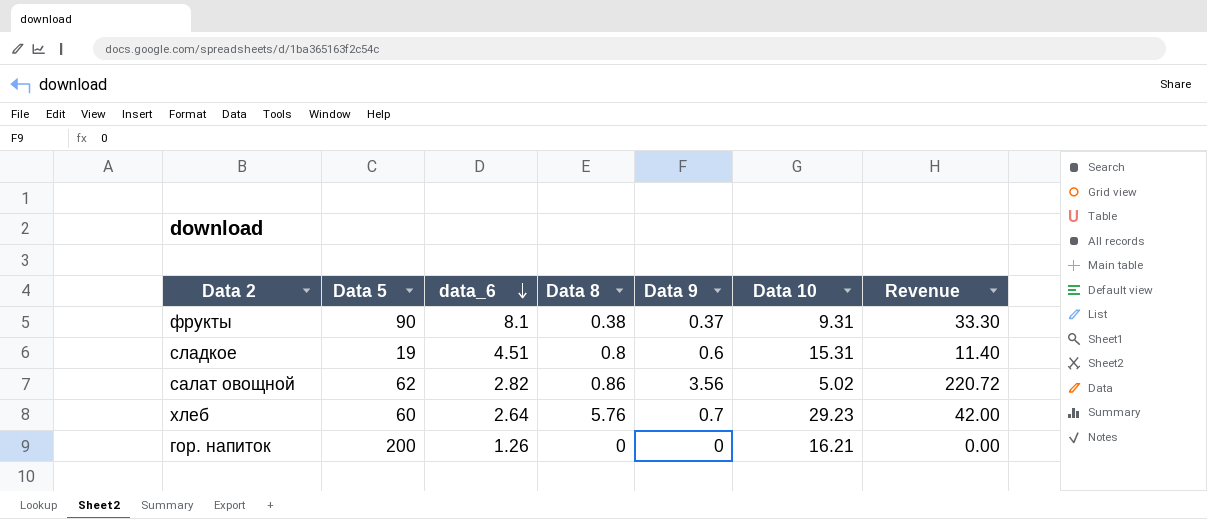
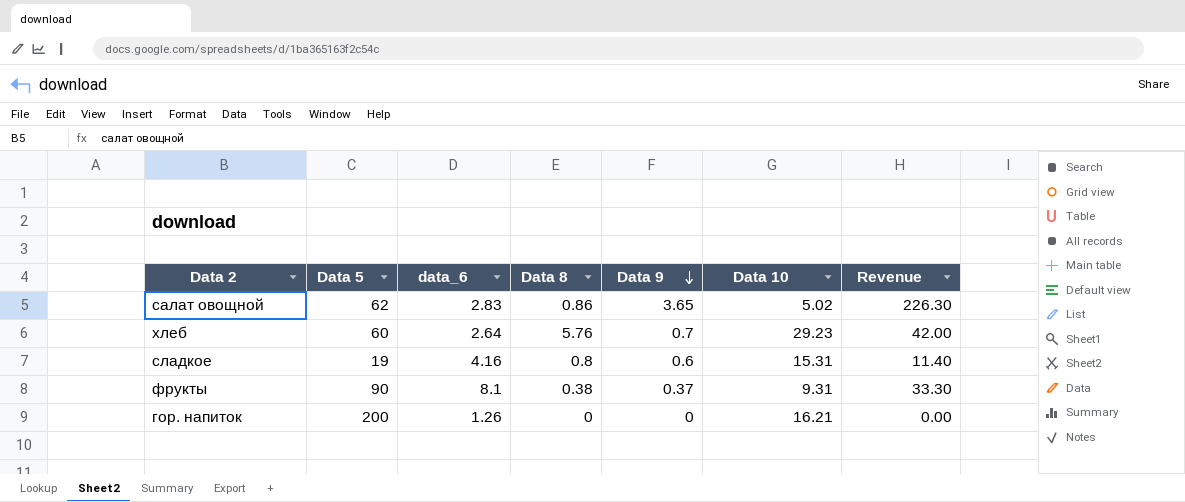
row order: data_6 descending -> Data 9 descending
салат овощной | data_6: 2.82 -> 2.83
салат овощной | Data 9: 3.56 -> 3.65
салат овощной | Revenue: 220.72 -> 226.30
сладкое | data_6: 4.51 -> 4.16

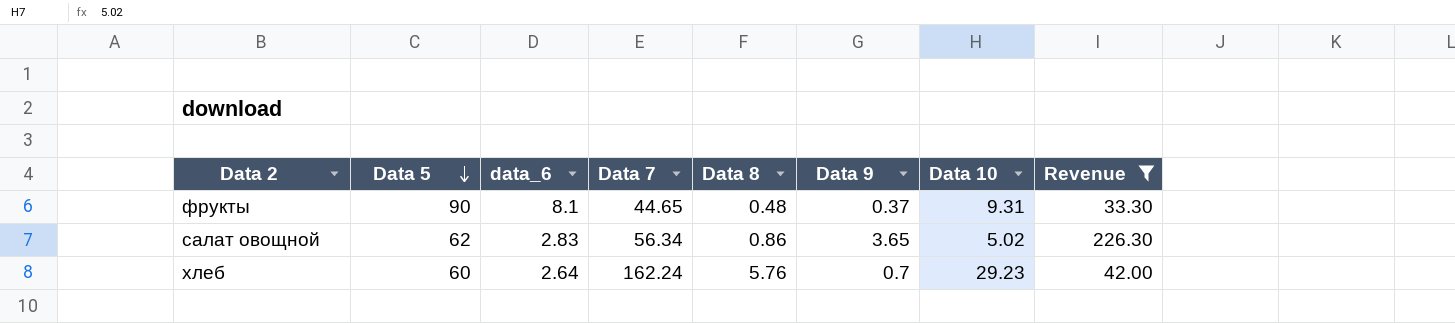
filter: none -> Revenue >= 33.30
row order: Data 9 descending -> Data 5 descending
column Data 7 | position: none -> 4
фрукты | Data 8: 0.38 -> 0.48

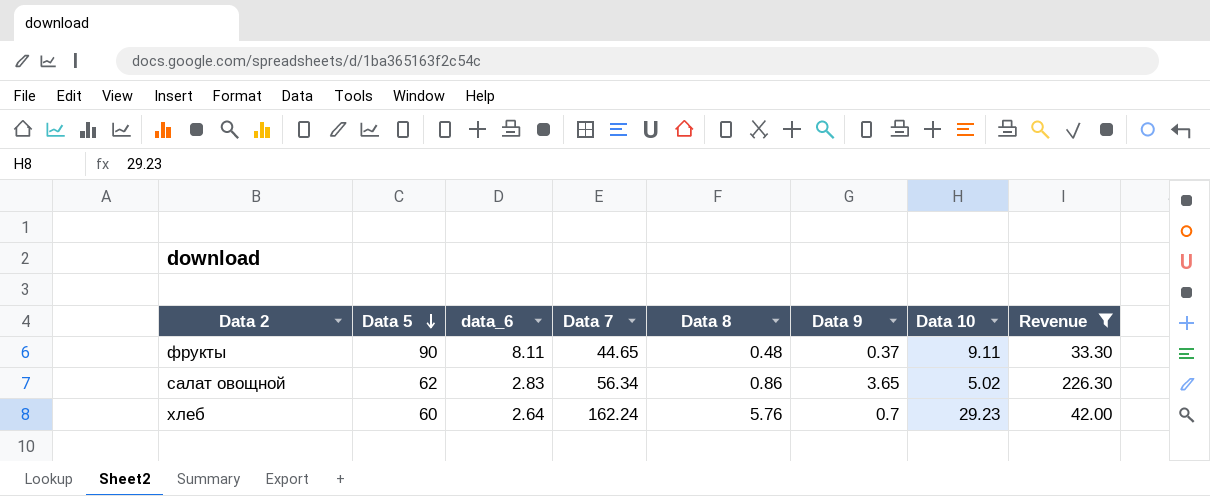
фрукты | data_6: 8.1 -> 8.11
фрукты | Data 10: 9.31 -> 9.11

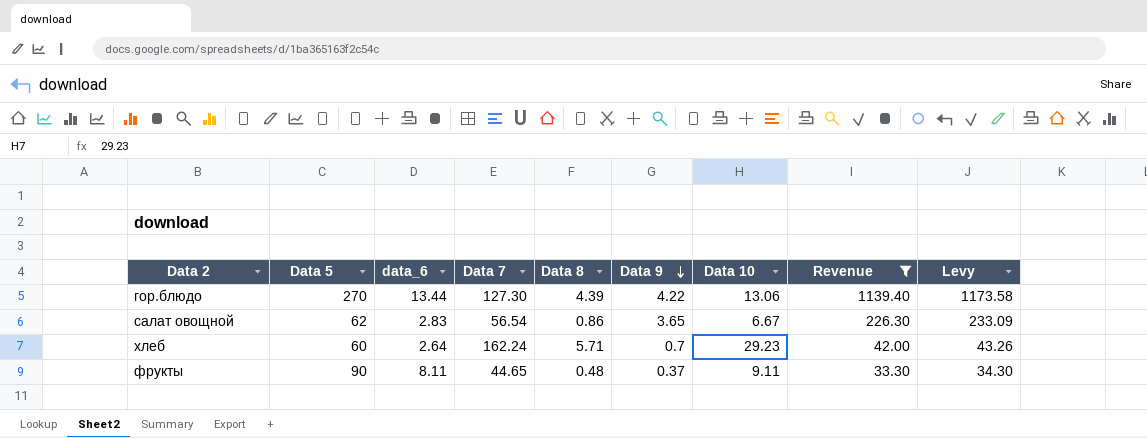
row order: Data 5 descending -> Data 9 descending
column Levy | formula: none -> [Revenue] * 1.03
row гор.блюдо: none -> 270 | 13.44 | 127.30 | 4.39 | 4.22 | 13.06 | 1139.40 | 1173.58
салат овощной | Data 7: 56.34 -> 56.54
салат овощной | Data 10: 5.02 -> 6.67
хлеб | Data 8: 5.76 -> 5.71

